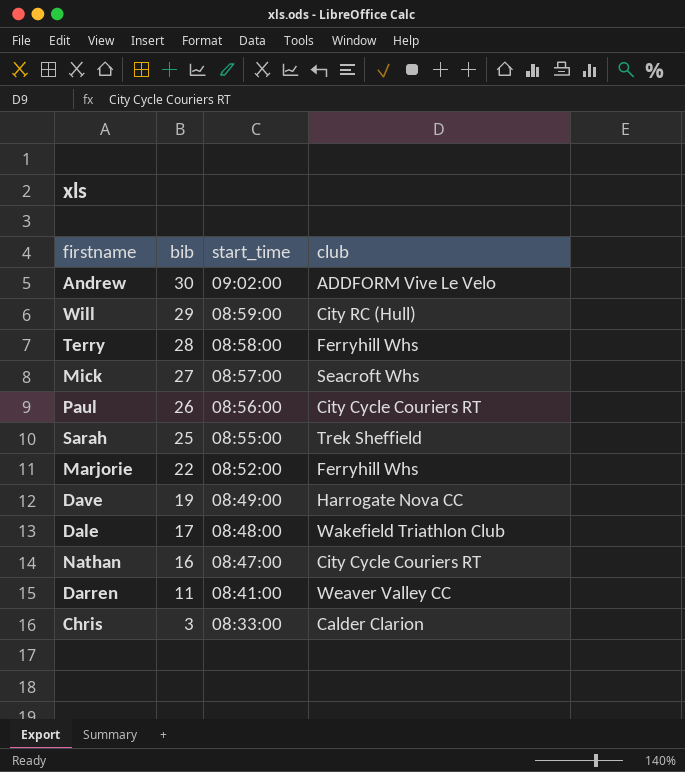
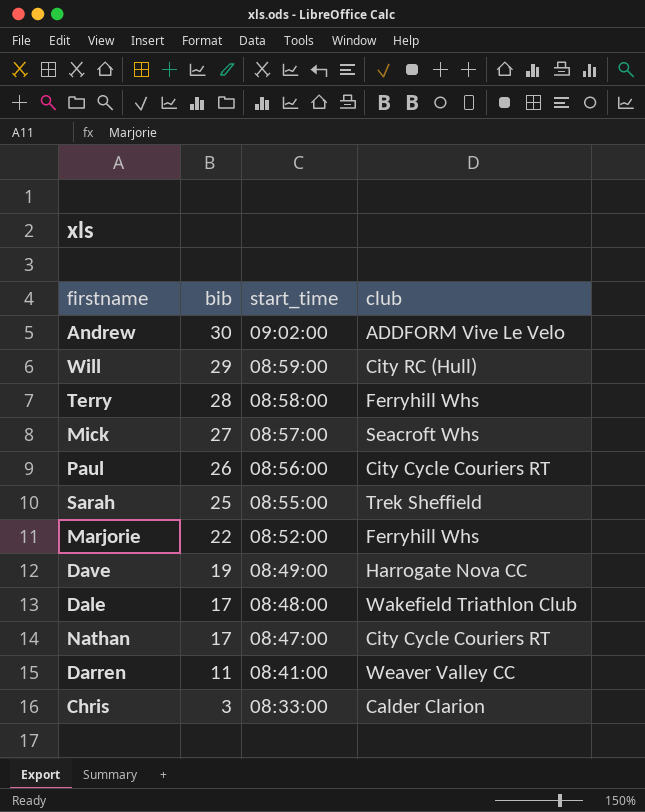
Nathan | bib: 16 -> 17

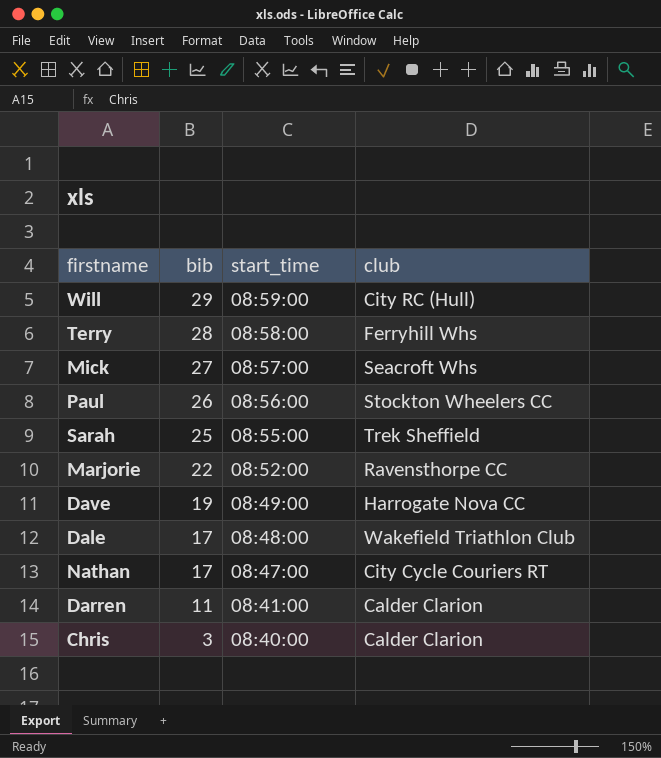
row Andrew: 30 | 09:02:00 | ADDFORM Vive Le Velo -> none
Paul | club: City Cycle Couriers RT -> Stockton Wheelers CC
Marjorie | club: Ferryhill Whs -> Ravensthorpe CC
Darren | club: Weaver Valley CC -> Calder Clarion
Chris | start_time: 08:33:00 -> 08:40:00

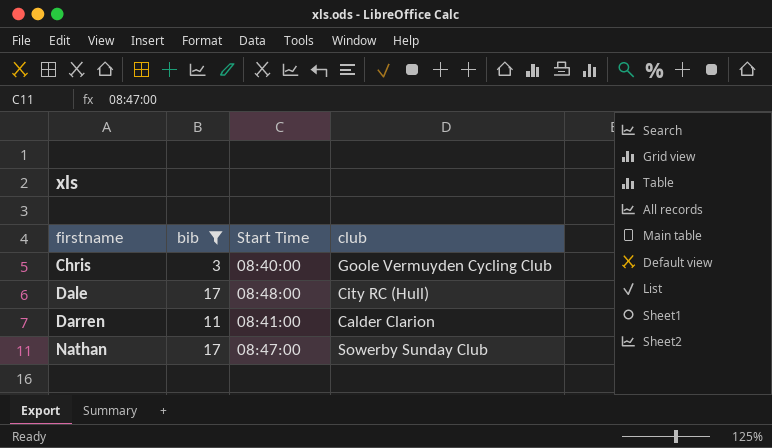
filter: none -> bib <= 17
row order: bib descending -> firstname ascending
column name: start_time -> Start Time
Chris | club: Calder Clarion -> Goole Vermuyden Cycling Club
Dale | club: Wakefield Triathlon Club -> City RC (Hull)
Nathan | club: City Cycle Couriers RT -> Sowerby Sunday Club

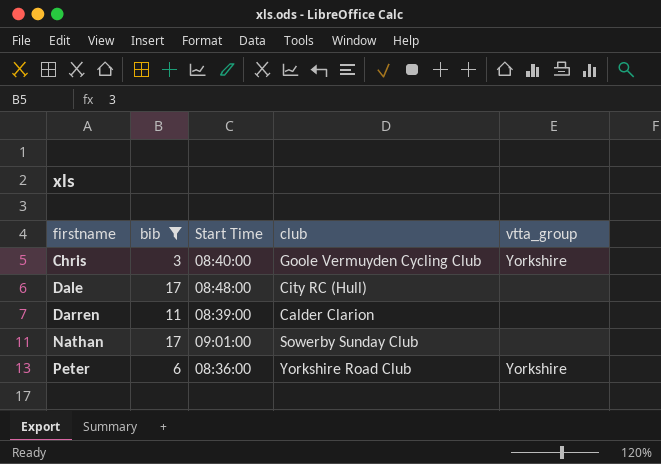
column vtta_group | position: none -> 5
Darren | Start Time: 08:41:00 -> 08:39:00
Nathan | Start Time: 08:47:00 -> 09:01:00
row Peter: none -> 6 | 08:36:00 | Yorkshire Road Club | Yorkshire

